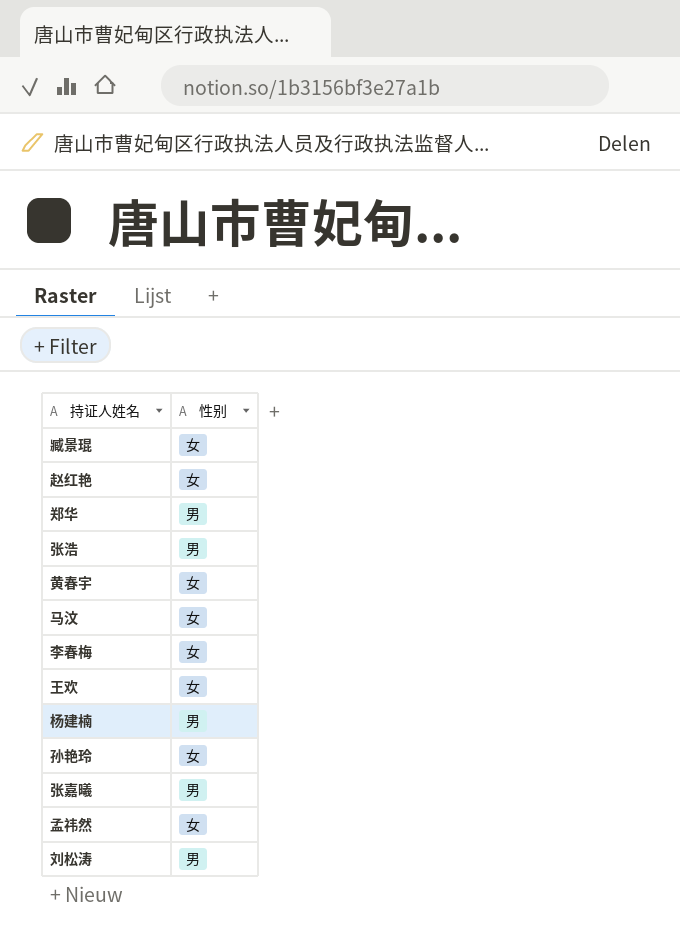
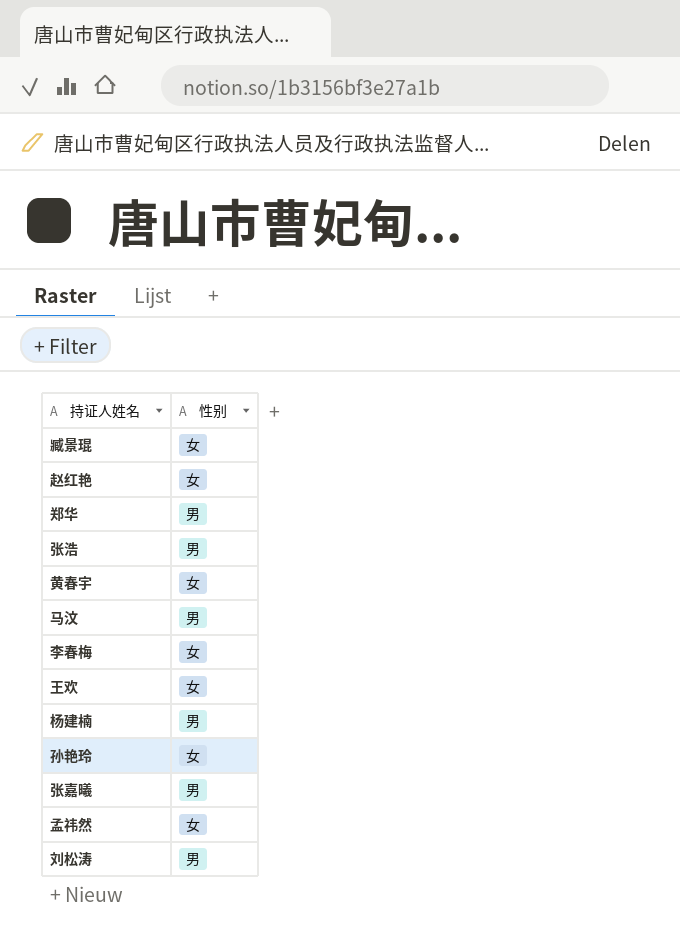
马汶 | 性别: 女 -> 男

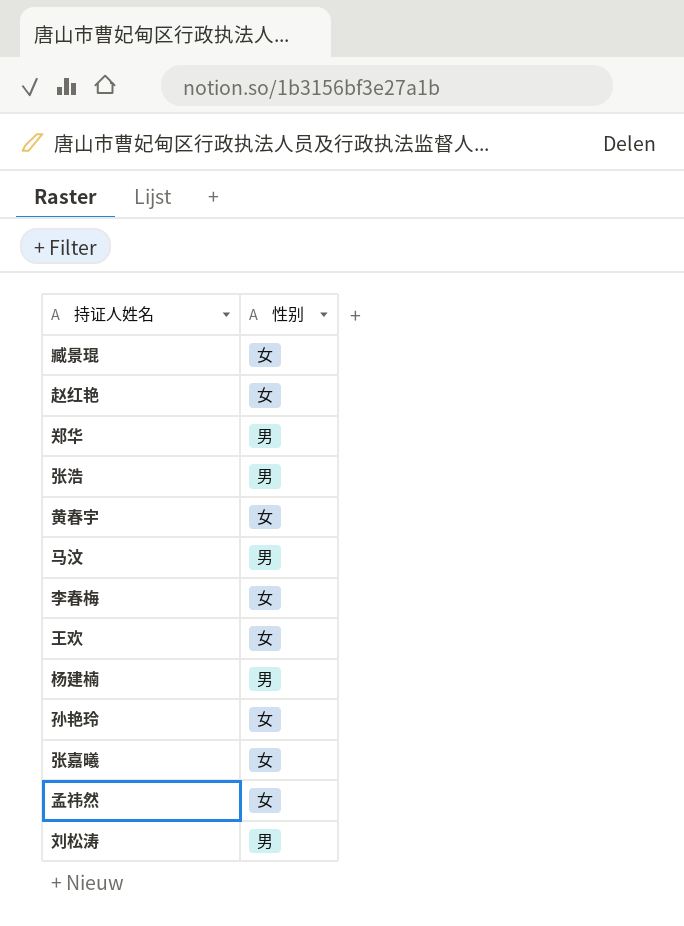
张嘉曦 | 性别: 男 -> 女

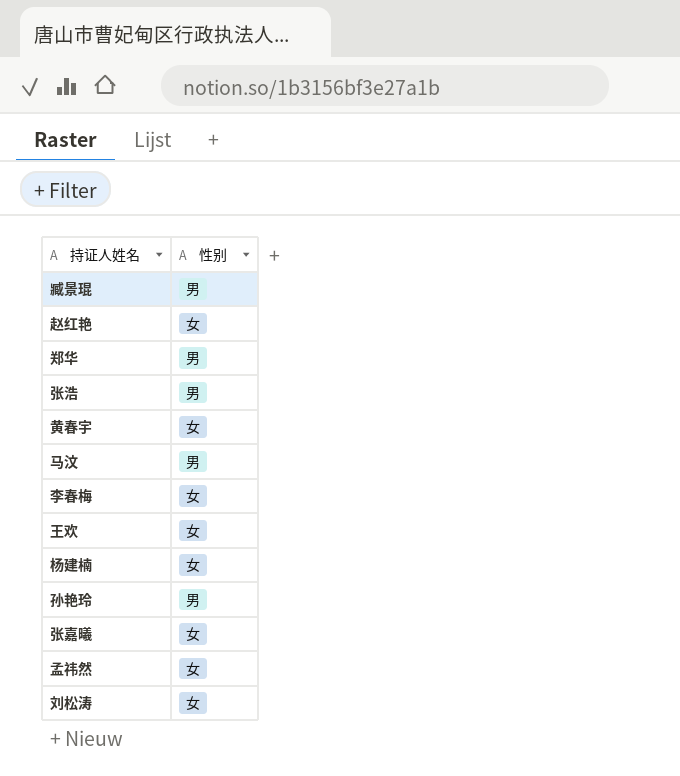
臧景琨 | 性别: 女 -> 男
杨建楠 | 性别: 男 -> 女
孙艳玲 | 性别: 女 -> 男
刘松涛 | 性别: 男 -> 女

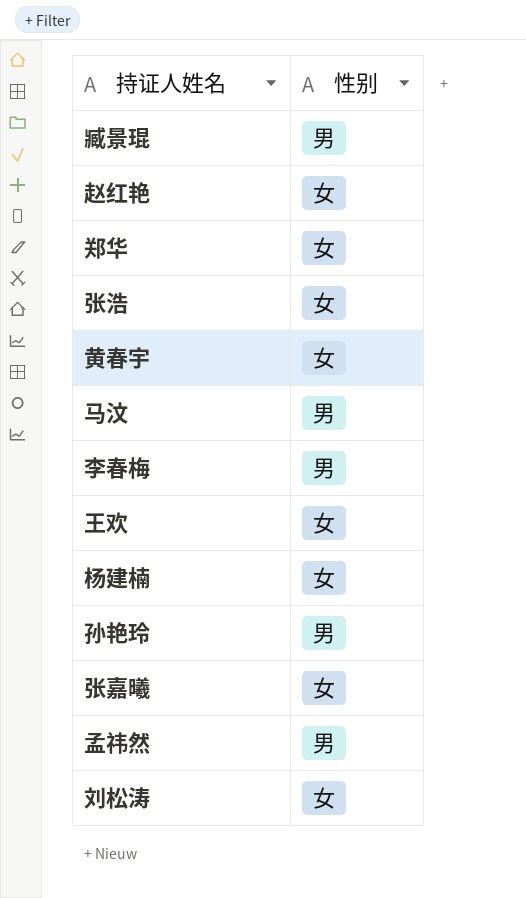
郑华 | 性别: 男 -> 女
张浩 | 性别: 男 -> 女
李春梅 | 性别: 女 -> 男
孟祎然 | 性别: 女 -> 男

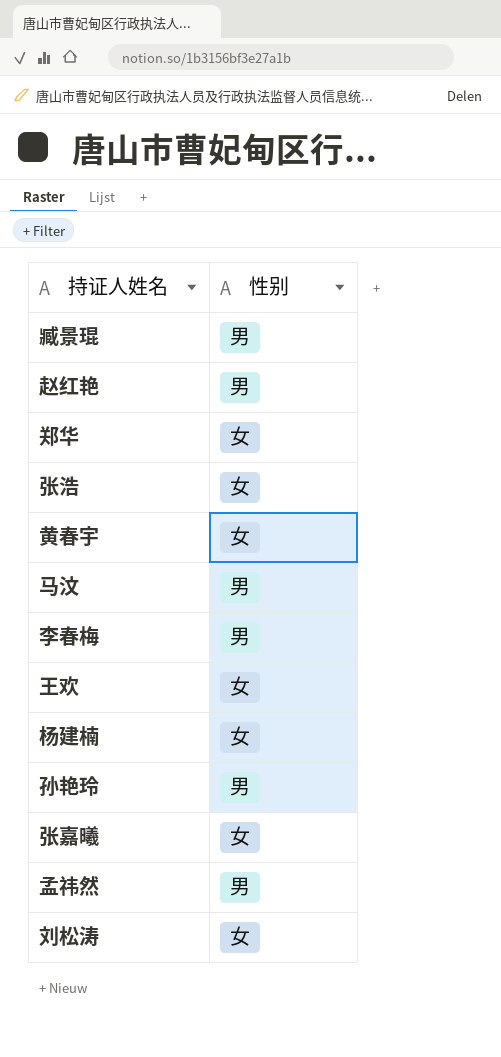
赵红艳 | 性别: 女 -> 男

